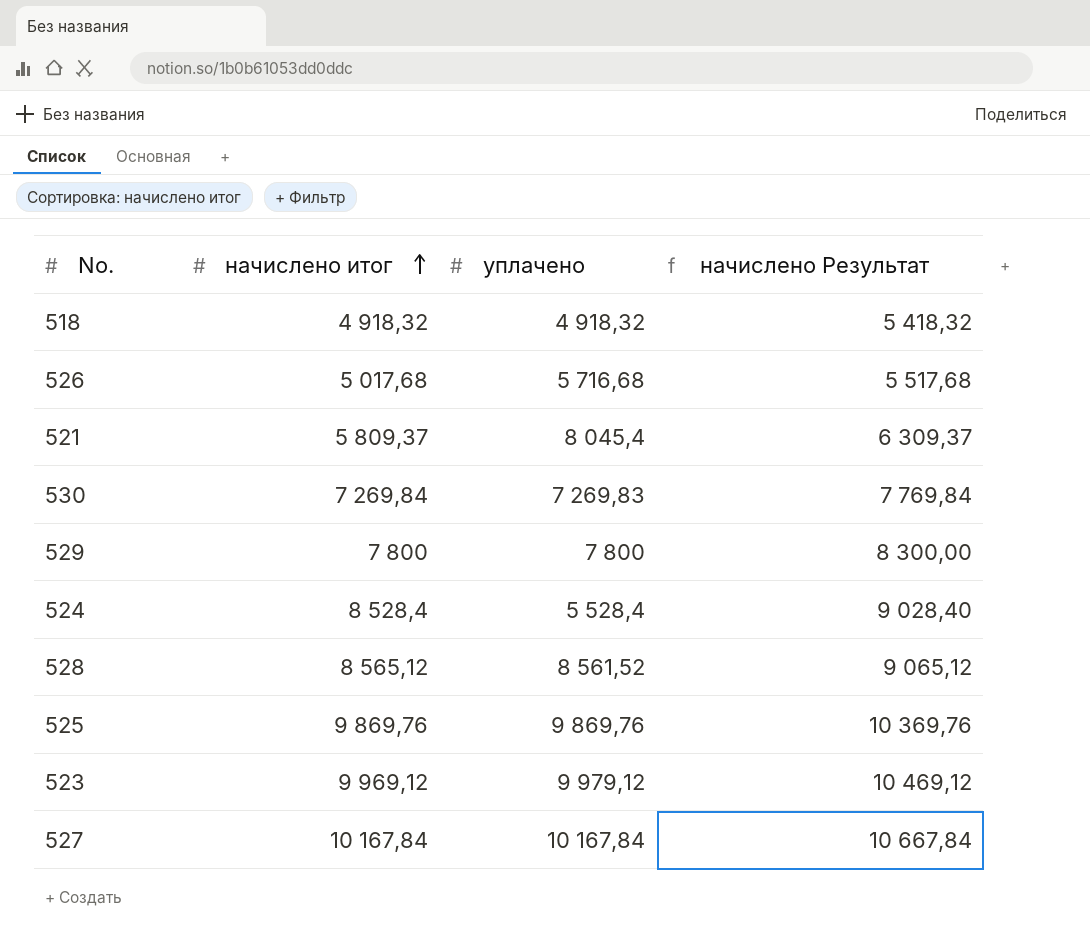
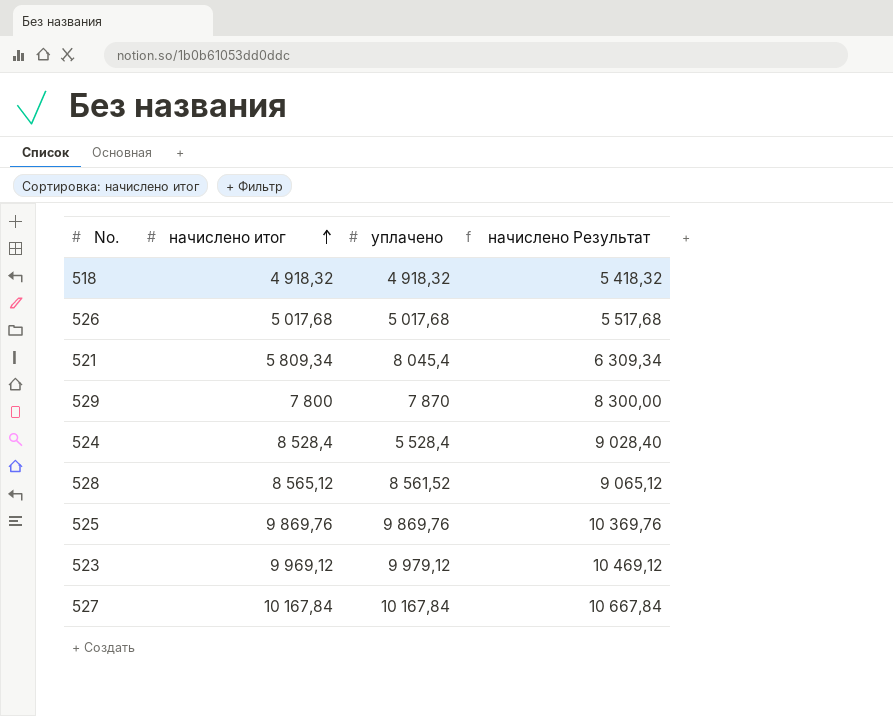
row 530: 7 269,84 | 7 269,83 | 7 769,84 -> none
526 | уплачено: 5 716,68 -> 5 017,68
521 | начислено итог: 5 809,37 -> 5 809,34
521 | начислено Результат: 6 309,37 -> 6 309,34
529 | уплачено: 7 800 -> 7 870

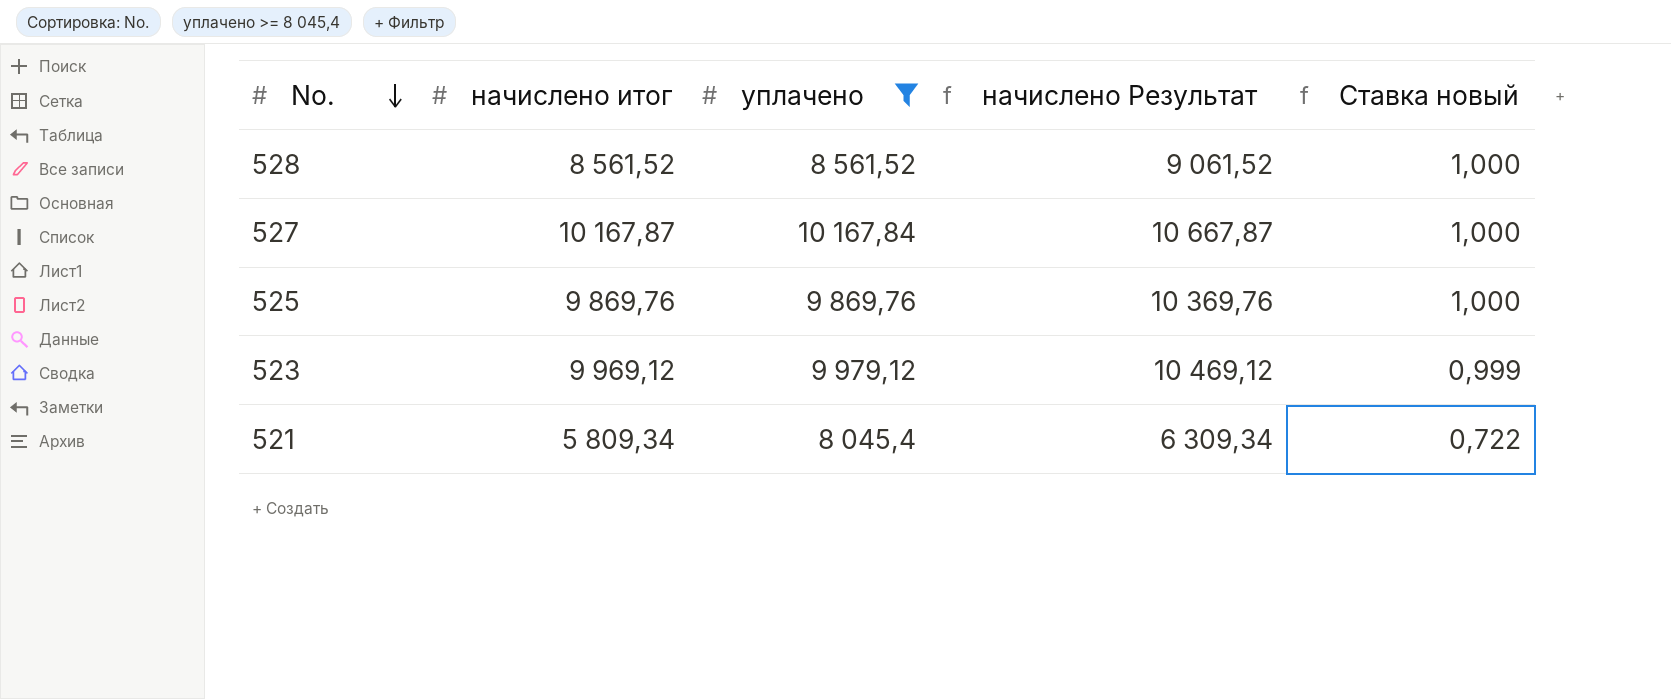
filter: none -> уплачено >= 8 045,4
row order: начислено итог ascending -> No. descending
column Ставка новый | formula: none -> [начислено итог] / [уплачено]
528 | начислено итог: 8 565,12 -> 8 561,52
528 | начислено Результат: 9 065,12 -> 9 061,52
527 | начислено итог: 10 167,84 -> 10 167,87
527 | начислено Результат: 10 667,84 -> 10 667,87

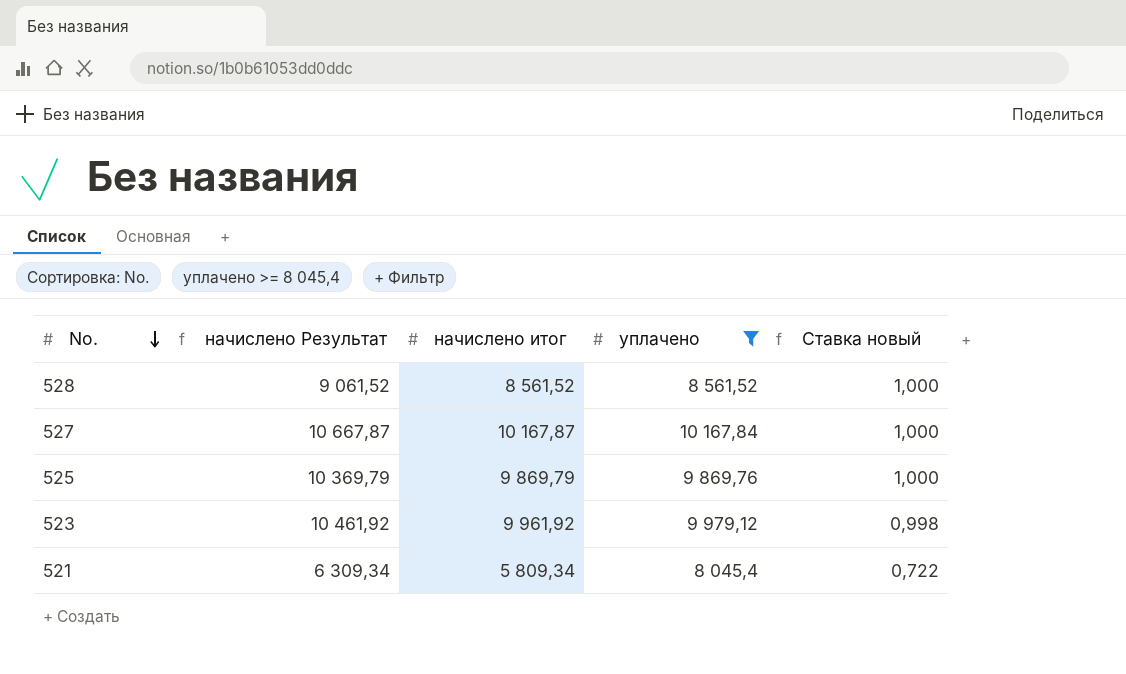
column начислено Результат | position: 4 -> 2
525 | начислено Результат: 10 369,76 -> 10 369,79
525 | начислено итог: 9 869,76 -> 9 869,79
523 | начислено Результат: 10 469,12 -> 10 461,92
523 | начислено итог: 9 969,12 -> 9 961,92
523 | Ставка новый: 0,999 -> 0,998

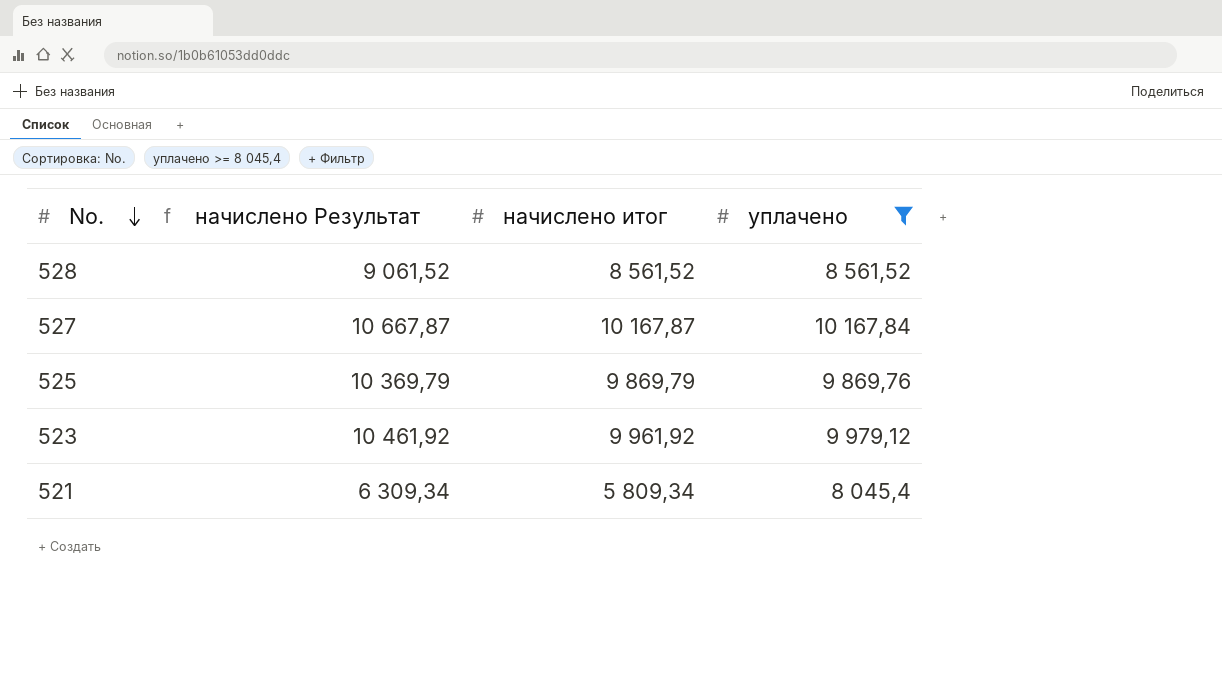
column Ставка новый | formula: [начислено итог] / [уплачено] -> none

